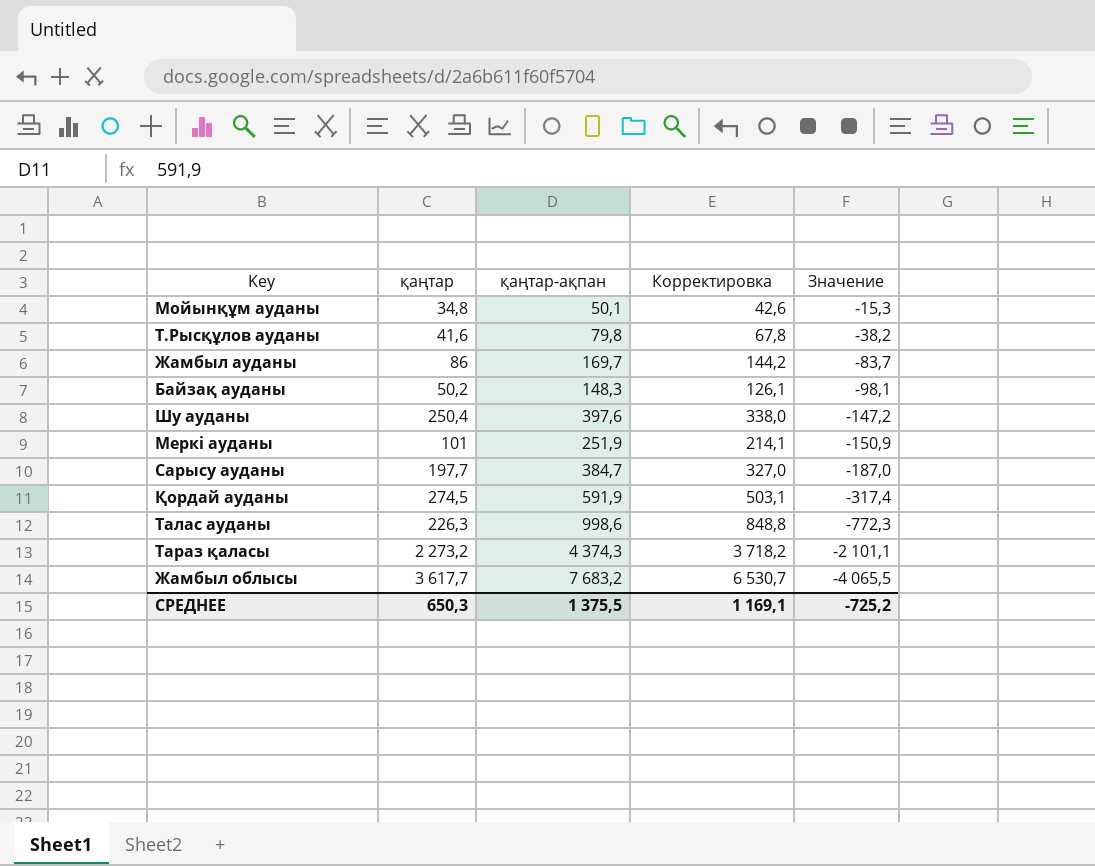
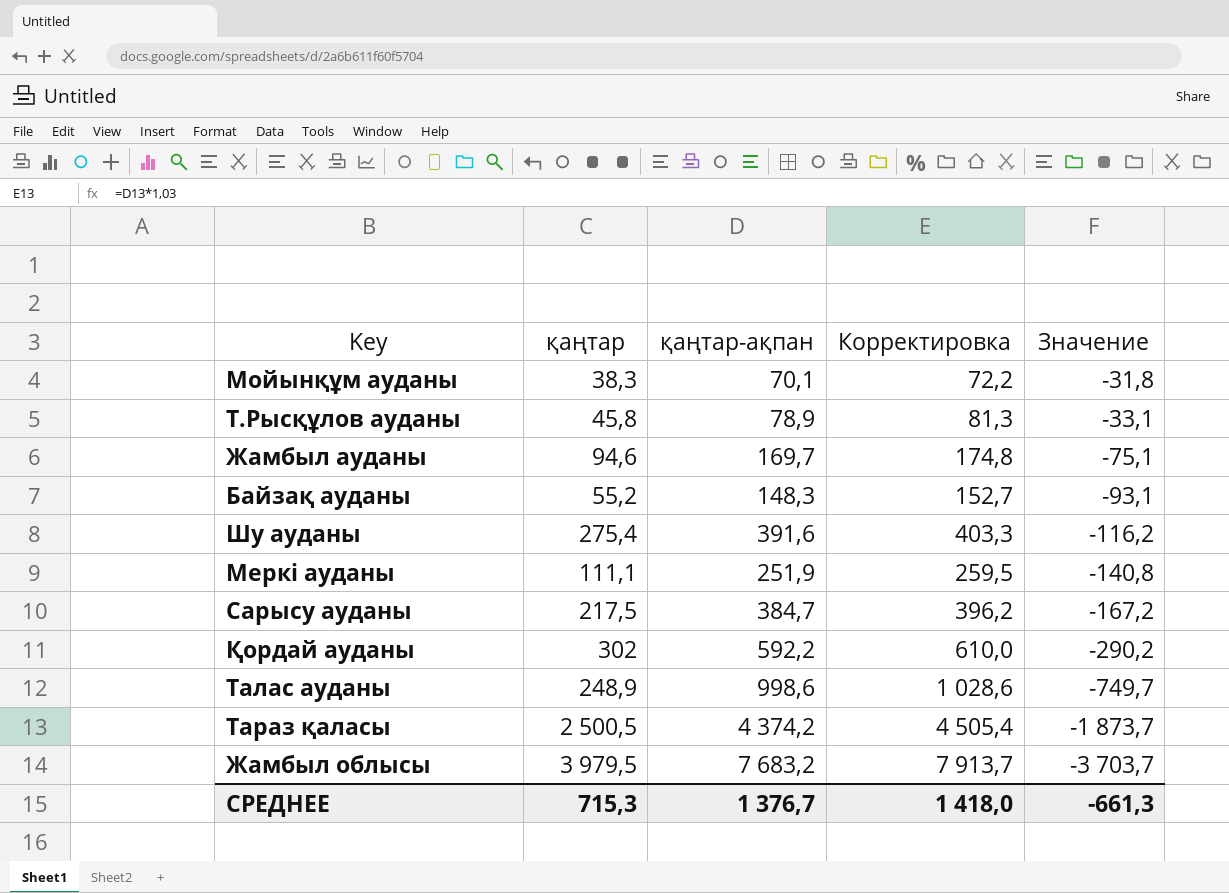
column Корректировка | formula: [қаңтар-ақпан] * 0,85 -> [қаңтар-ақпан] * 1,03
Мойынқұм ауданы | қаңтар: 34,8 -> 38,3
Мойынқұм ауданы | қаңтар-ақпан: 50,1 -> 70,1
Мойынқұм ауданы | Значение: -15,3 -> -31,8
Т.Рысқұлов ауданы | қаңтар: 41,6 -> 45,8
Т.Рысқұлов ауданы | қаңтар-ақпан: 79,8 -> 78,9
Т.Рысқұлов ауданы | Значение: -38,2 -> -33,1
Жамбыл ауданы | қаңтар: 86 -> 94,6
Жамбыл ауданы | Значение: -83,7 -> -75,1
Байзақ ауданы | қаңтар: 50,2 -> 55,2
Байзақ ауданы | Значение: -98,1 -> -93,1
Шу ауданы | қаңтар: 250,4 -> 275,4
Шу ауданы | қаңтар-ақпан: 397,6 -> 391,6
Шу ауданы | Значение: -147,2 -> -116,2
Меркі ауданы | қаңтар: 101 -> 111,1
Меркі ауданы | Значение: -150,9 -> -140,8
Сарысу ауданы | қаңтар: 197,7 -> 217,5
Сарысу ауданы | Значение: -187,0 -> -167,2
Қордай ауданы | қаңтар: 274,5 -> 302
Қордай ауданы | қаңтар-ақпан: 591,9 -> 592,2
Қордай ауданы | Значение: -317,4 -> -290,2
Талас ауданы | қаңтар: 226,3 -> 248,9
Талас ауданы | Значение: -772,3 -> -749,7
Тараз қаласы | қаңтар: 2 273,2 -> 2 500,5
Тараз қаласы | қаңтар-ақпан: 4 374,3 -> 4 374,2
Тараз қаласы | Значение: -2 101,1 -> -1 873,7
Жамбыл облысы | қаңтар: 3 617,7 -> 3 979,5
Жамбыл облысы | Значение: -4 065,5 -> -3 703,7
СРЕДНЕЕ | қаңтар: 650,3 -> 715,3
СРЕДНЕЕ | қаңтар-ақпан: 1 375,5 -> 1 376,7
СРЕДНЕЕ | Корректировка: 1 169,1 -> 1 418,0
СРЕДНЕЕ | Значение: -725,2 -> -661,3

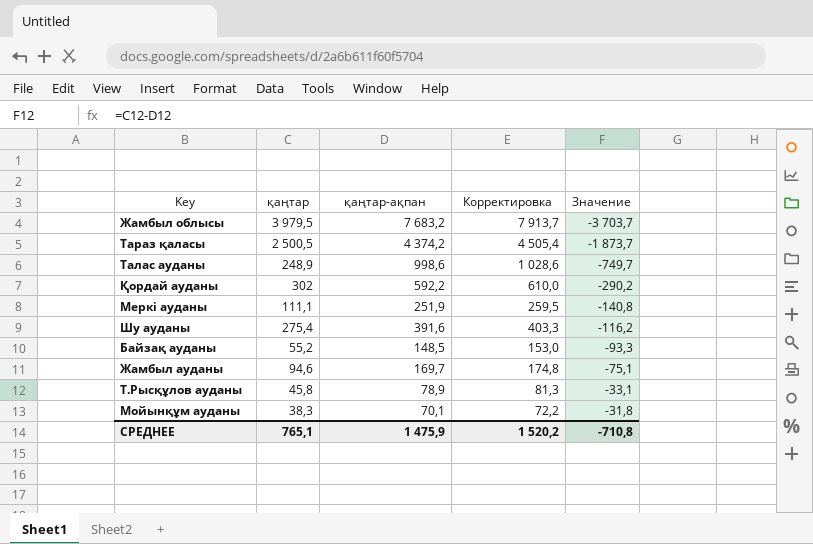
row order: Значение descending -> Значение ascending
row Сарысу ауданы: 217,5 | 384,7 | 396,2 | -167,2 -> none
Байзақ ауданы | қаңтар-ақпан: 148,3 -> 148,5
Байзақ ауданы | Корректировка: 152,7 -> 153,0
Байзақ ауданы | Значение: -93,1 -> -93,3
СРЕДНЕЕ | қаңтар: 715,3 -> 765,1
СРЕДНЕЕ | қаңтар-ақпан: 1 376,7 -> 1 475,9
СРЕДНЕЕ | Корректировка: 1 418,0 -> 1 520,2
СРЕДНЕЕ | Значение: -661,3 -> -710,8

